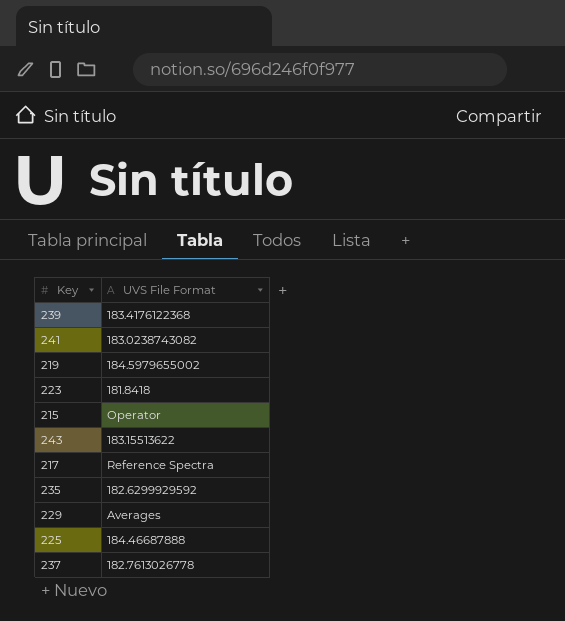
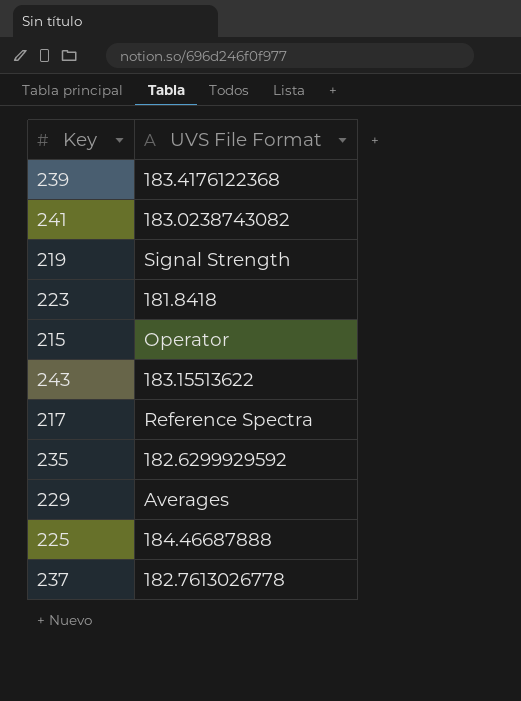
219 | UVS File Format: 184.5979655002 -> Signal Strength

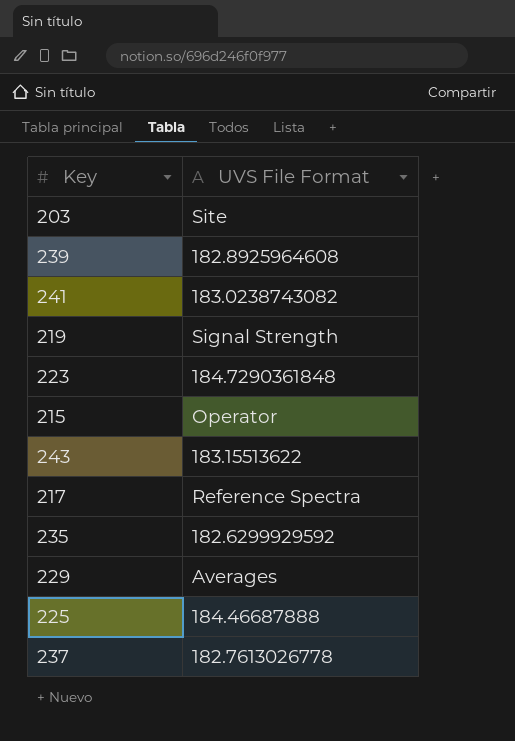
row 203: none -> Site
239 | UVS File Format: 183.4176122368 -> 182.8925964608
223 | UVS File Format: 181.8418 -> 184.7290361848

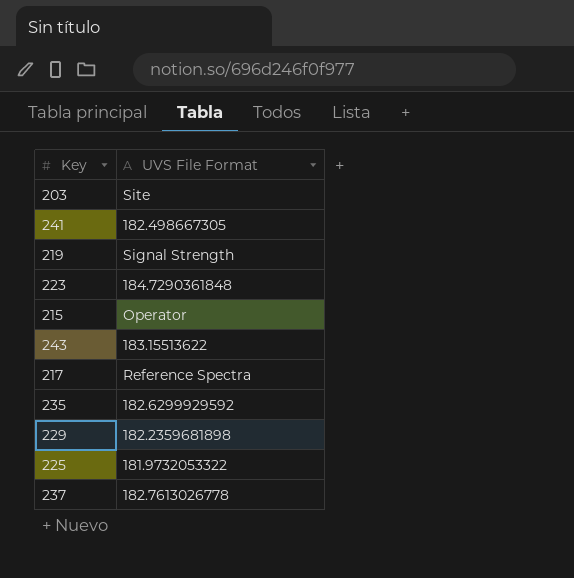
row 239: 182.8925964608 -> none
241 | UVS File Format: 183.0238743082 -> 182.498667305
229 | UVS File Format: Averages -> 182.2359681898
225 | UVS File Format: 184.46687888 -> 181.9732053322

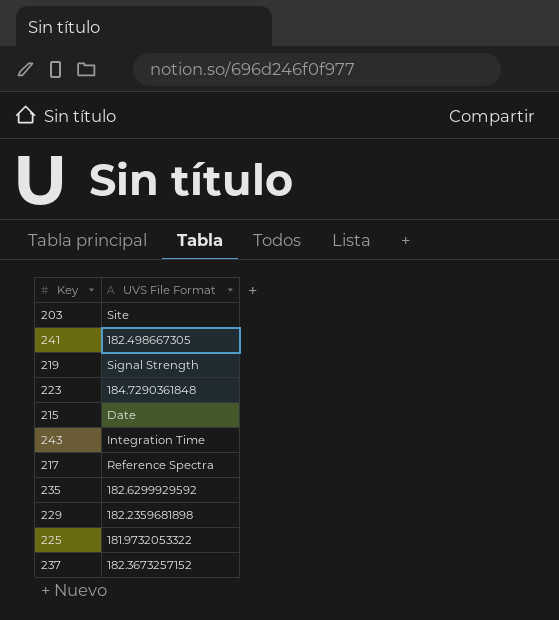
215 | UVS File Format: Operator -> Date
243 | UVS File Format: 183.15513622 -> Integration Time
237 | UVS File Format: 182.7613026778 -> 182.3673257152

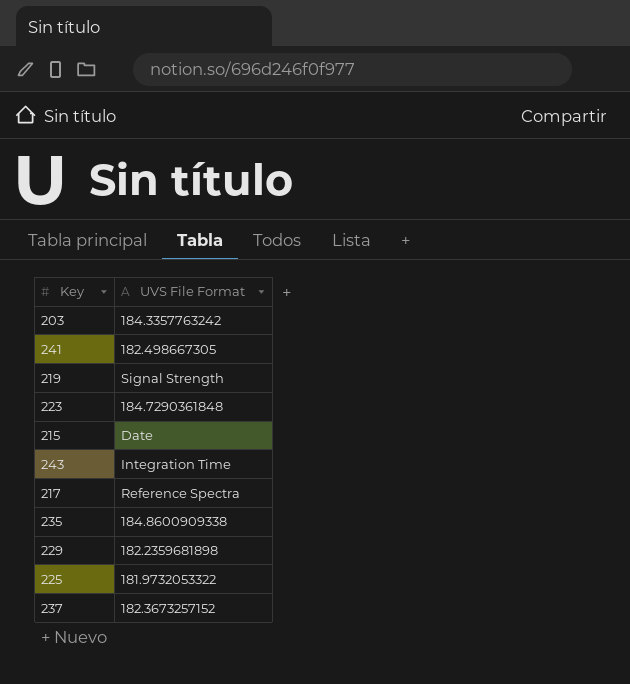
203 | UVS File Format: Site -> 184.3357763242
235 | UVS File Format: 182.6299929592 -> 184.8600909338

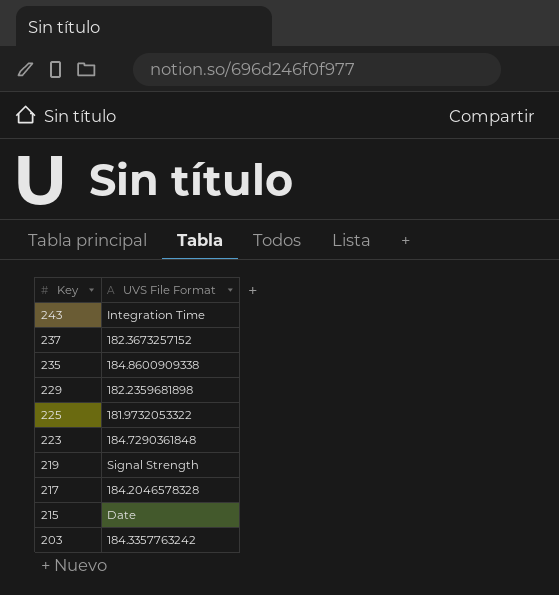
row order: none -> Key descending
row 241: 182.498667305 -> none
217 | UVS File Format: Reference Spectra -> 184.2046578328

